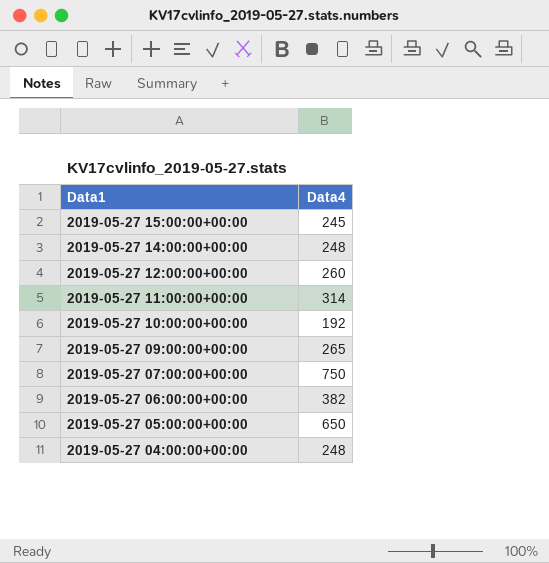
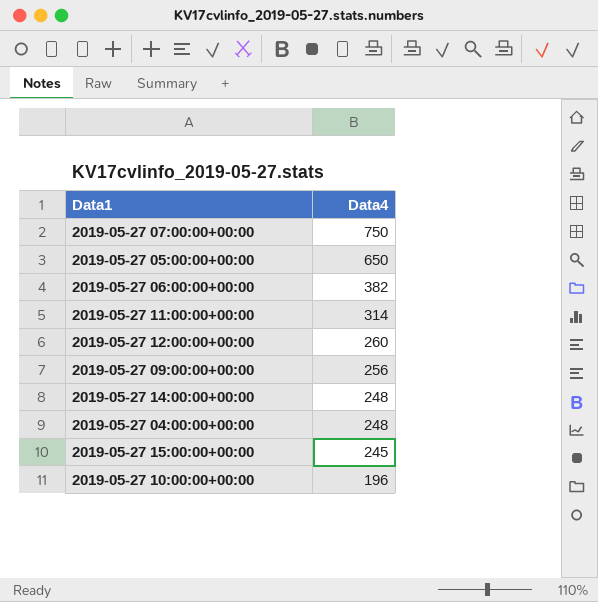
row order: Data1 descending -> Data4 descending
2019-05-27 09:00:00+00:00 | Data4: 265 -> 256
2019-05-27 10:00:00+00:00 | Data4: 192 -> 196

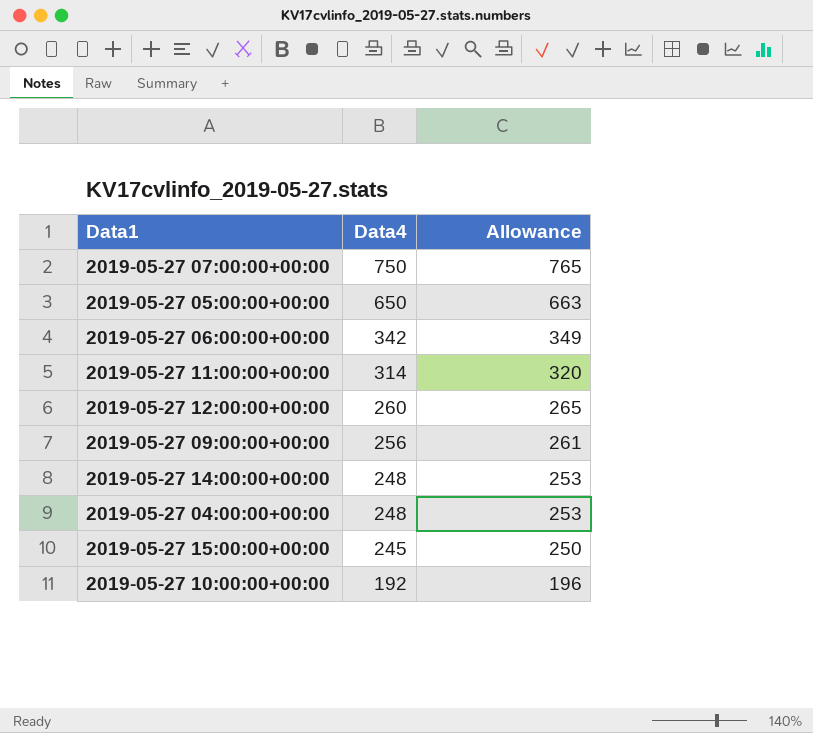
column Allowance | formula: none -> [Data4] * 1.02
2019-05-27 06:00:00+00:00 | Data4: 382 -> 342
2019-05-27 10:00:00+00:00 | Data4: 196 -> 192

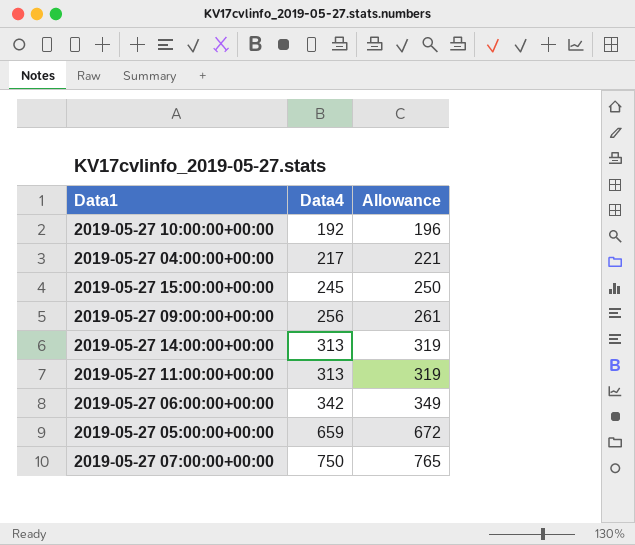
row order: Data4 descending -> Data4 ascending
row 2019-05-27 12:00:00+00:00: 260 | 265 -> none
2019-05-27 04:00:00+00:00 | Data4: 248 -> 217
2019-05-27 04:00:00+00:00 | Allowance: 253 -> 221
2019-05-27 14:00:00+00:00 | Data4: 248 -> 313
2019-05-27 14:00:00+00:00 | Allowance: 253 -> 319
2019-05-27 11:00:00+00:00 | Data4: 314 -> 313
2019-05-27 11:00:00+00:00 | Allowance: 320 -> 319
2019-05-27 05:00:00+00:00 | Data4: 650 -> 659
2019-05-27 05:00:00+00:00 | Allowance: 663 -> 672

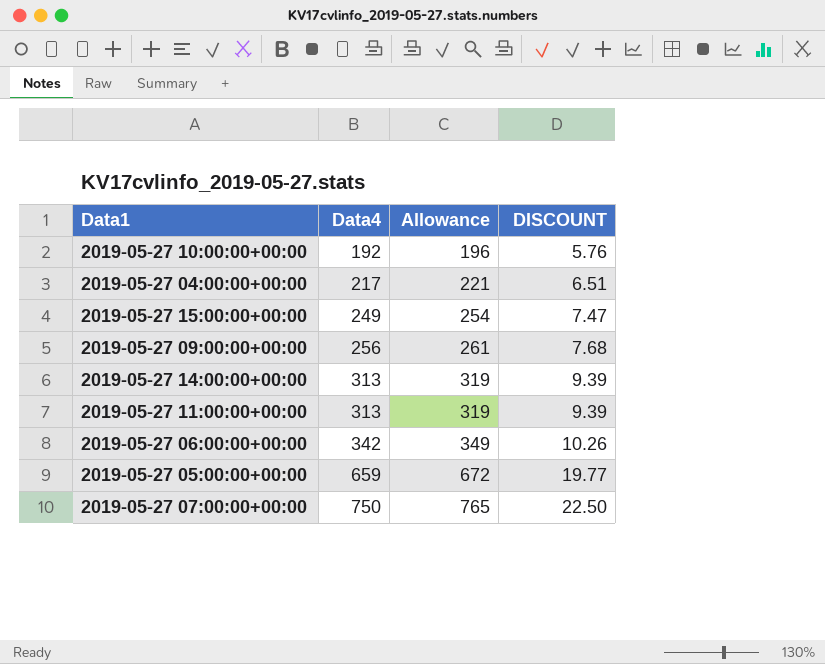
column DISCOUNT | formula: none -> [Data4] * 0.03
2019-05-27 15:00:00+00:00 | Data4: 245 -> 249
2019-05-27 15:00:00+00:00 | Allowance: 250 -> 254

